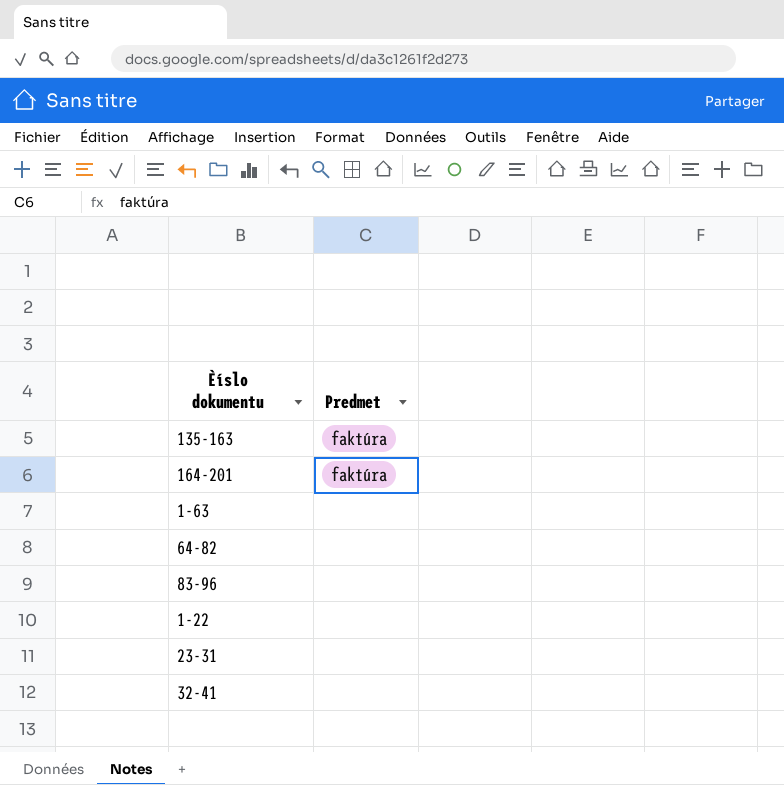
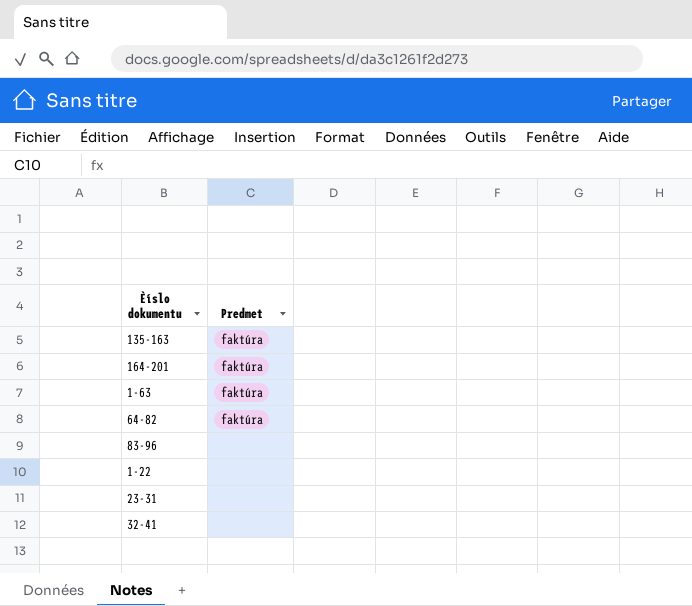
1-63 | Predmet: none -> faktúra
64-82 | Predmet: none -> faktúra

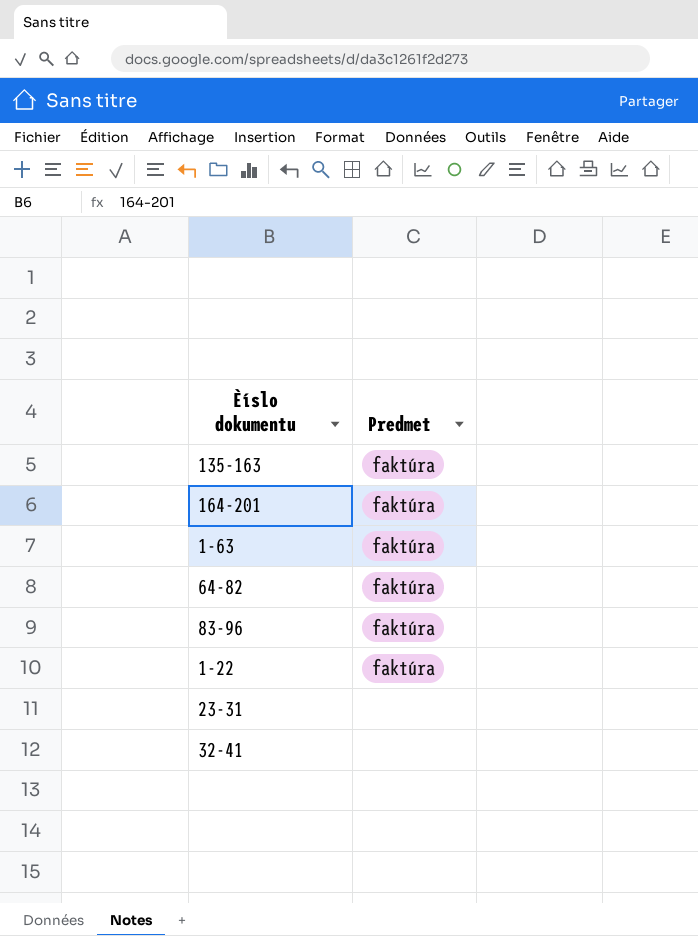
83-96 | Predmet: none -> faktúra
1-22 | Predmet: none -> faktúra

